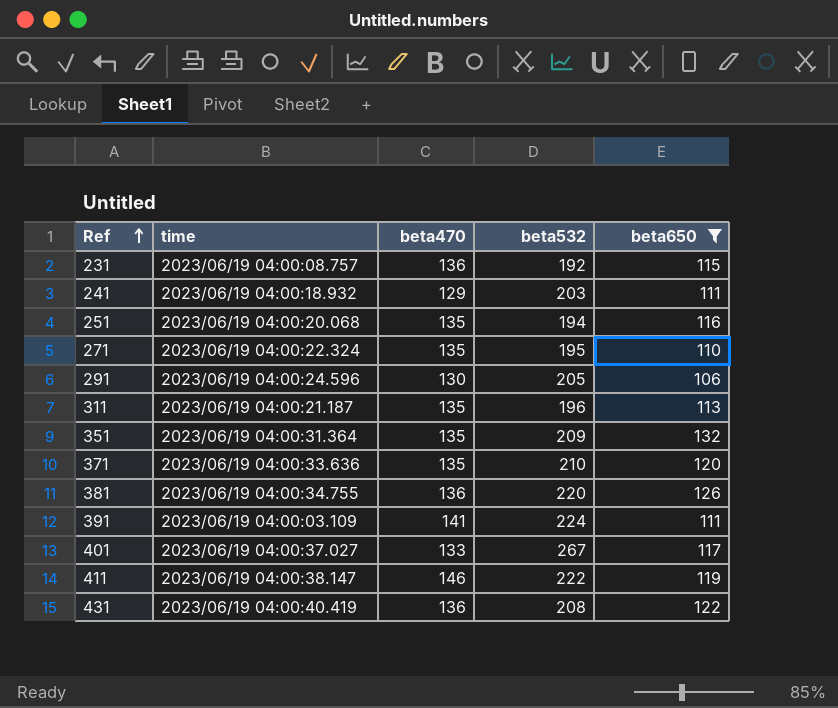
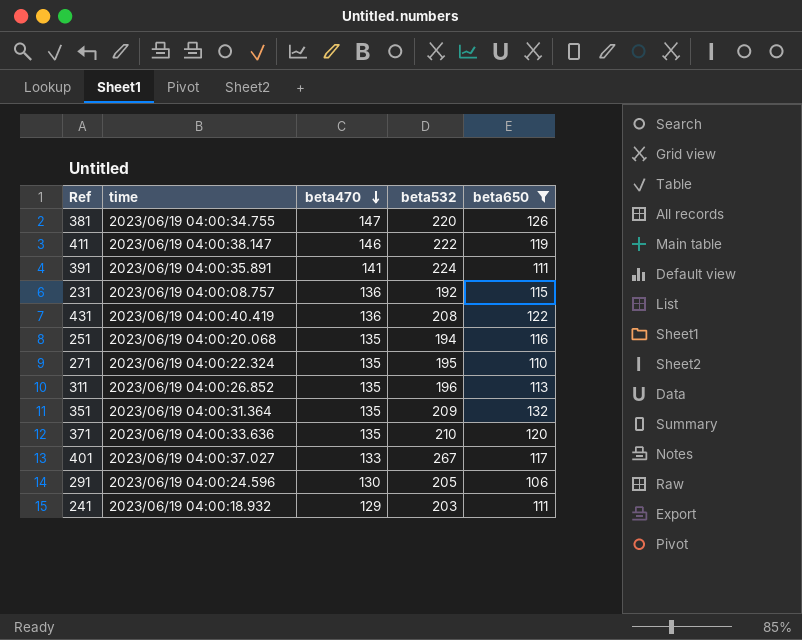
row order: Ref ascending -> beta470 descending
381 | beta470: 136 -> 147
391 | time: 2023/06/19 04:00:03.109 -> 2023/06/19 04:00:35.891
311 | time: 2023/06/19 04:00:21.187 -> 2023/06/19 04:00:26.852

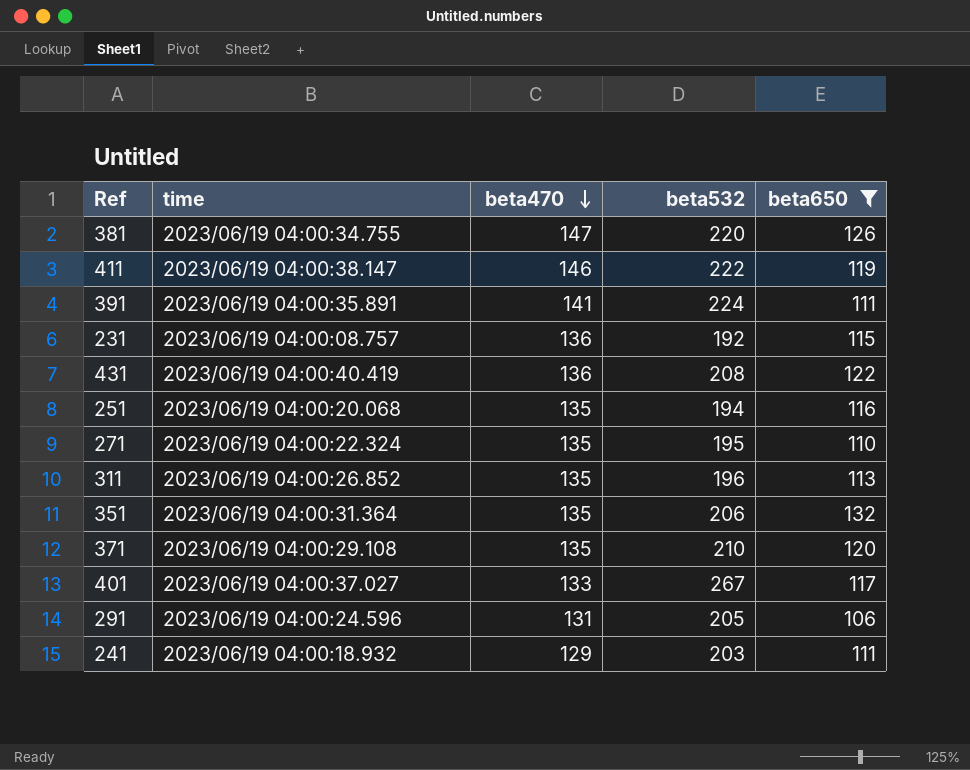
351 | beta532: 209 -> 206
371 | time: 2023/06/19 04:00:33.636 -> 2023/06/19 04:00:29.108
291 | beta470: 130 -> 131

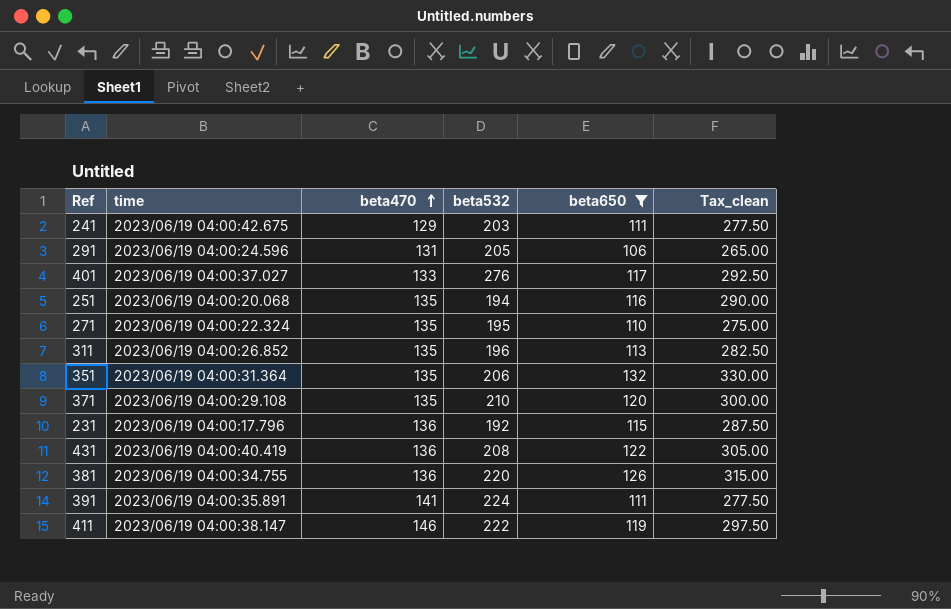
row order: beta470 descending -> beta470 ascending
column Tax_clean | formula: none -> [beta650] * 2.5
241 | time: 2023/06/19 04:00:18.932 -> 2023/06/19 04:00:42.675
401 | beta532: 267 -> 276
231 | time: 2023/06/19 04:00:08.757 -> 2023/06/19 04:00:17.796
381 | beta470: 147 -> 136

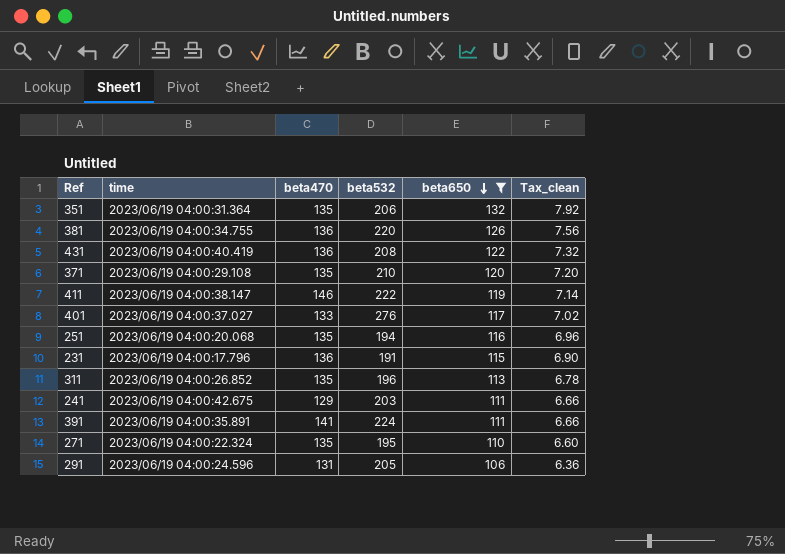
row order: beta470 ascending -> beta650 descending
column Tax_clean | formula: [beta650] * 2.5 -> [beta650] * 0.06
231 | beta532: 192 -> 191

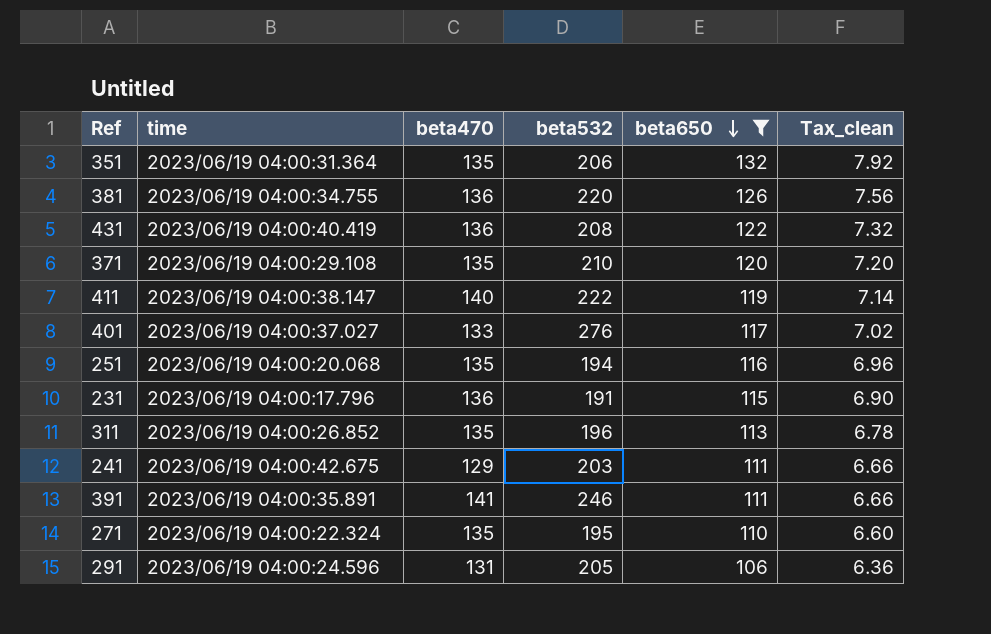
411 | beta470: 146 -> 140
391 | beta532: 224 -> 246

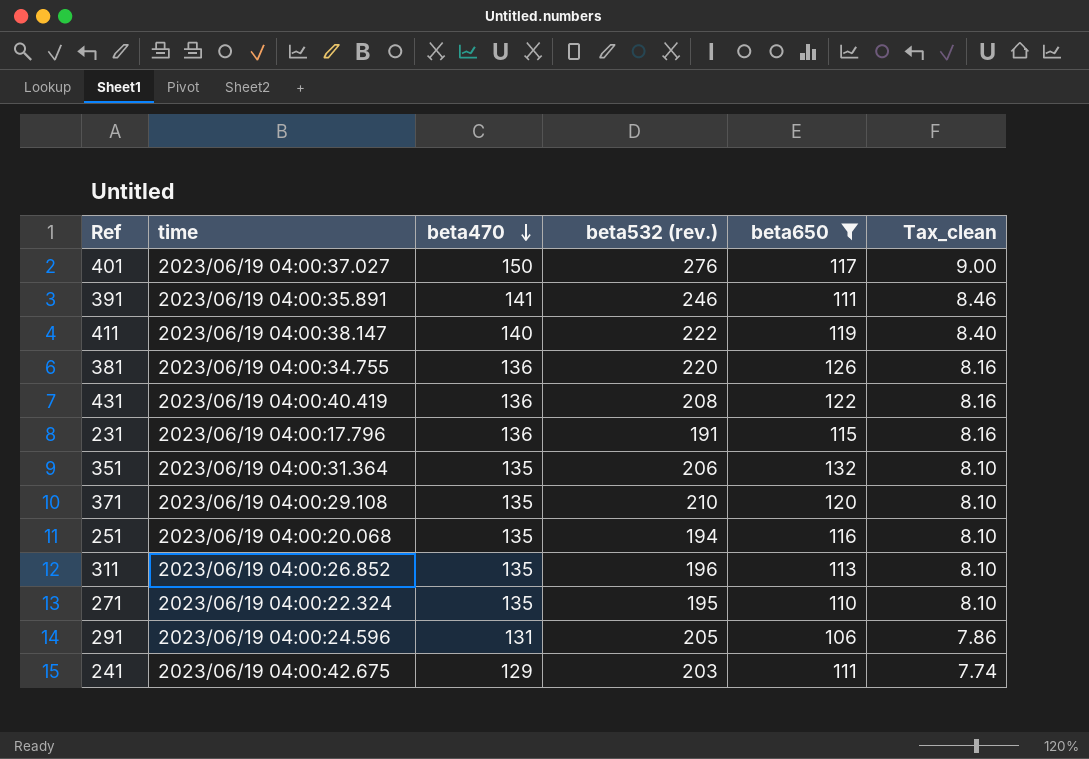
row order: beta650 descending -> beta470 descending
column name: beta532 -> beta532 (rev.)
column Tax_clean | formula: [beta650] * 0.06 -> [beta470] * 0.06
401 | beta470: 133 -> 150

